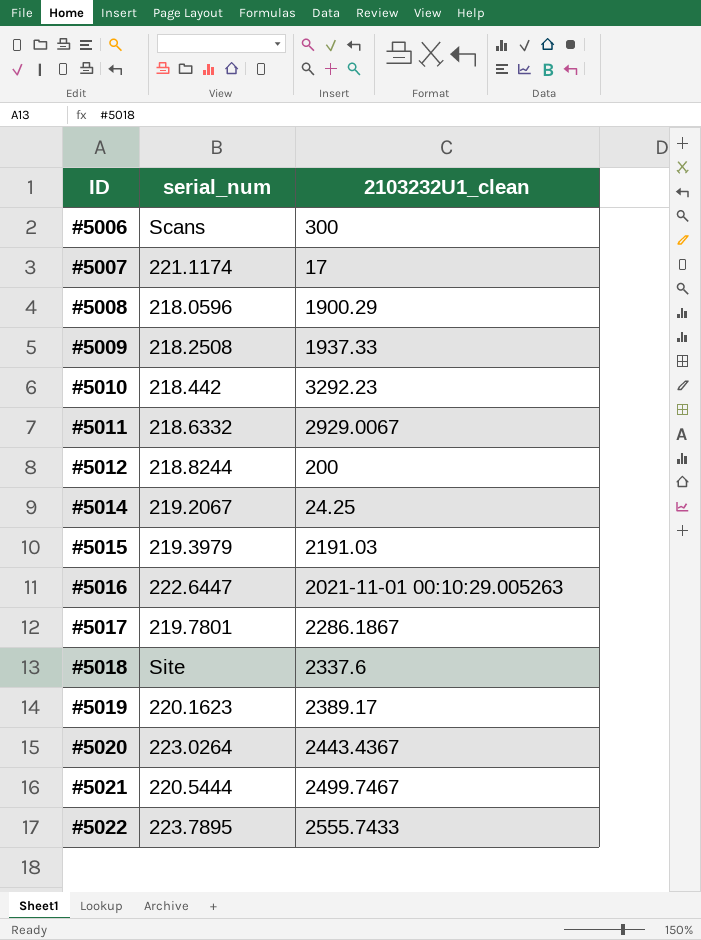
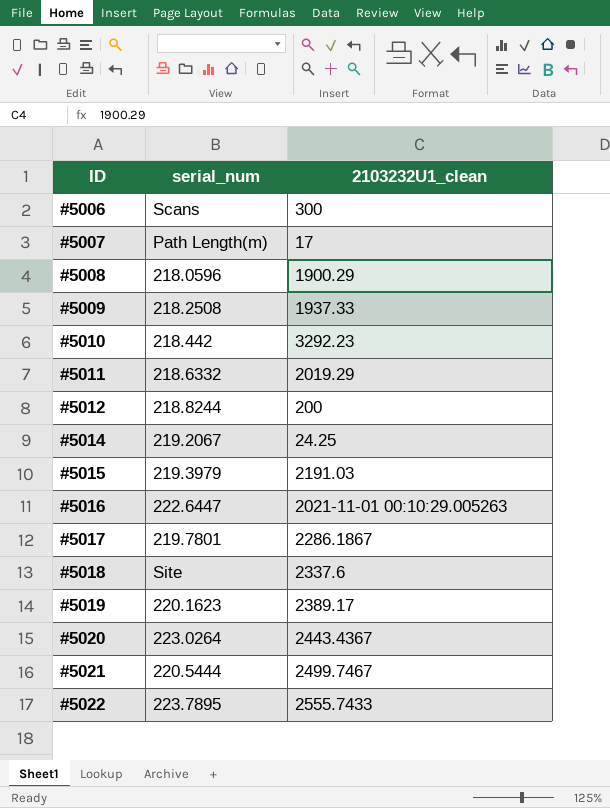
#5007 | serial_num: 221.1174 -> Path Length(m)
#5011 | 2103232U1_clean: 2929.0067 -> 2019.29

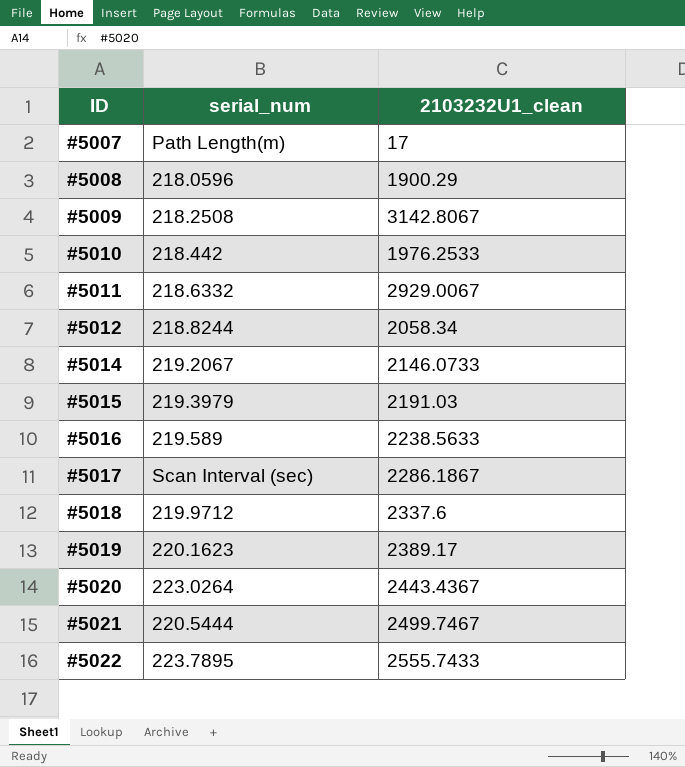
row #5006: Scans | 300 -> none
#5009 | 2103232U1_clean: 1937.33 -> 3142.8067
#5010 | 2103232U1_clean: 3292.23 -> 1976.2533
#5011 | 2103232U1_clean: 2019.29 -> 2929.0067
#5012 | 2103232U1_clean: 200 -> 2058.34
#5014 | 2103232U1_clean: 24.25 -> 2146.0733
#5016 | serial_num: 222.6447 -> 219.589
#5016 | 2103232U1_clean: 2021-11-01 00:10:29.005263 -> 2238.5633
#5017 | serial_num: 219.7801 -> Scan Interval (sec)
#5018 | serial_num: Site -> 219.9712

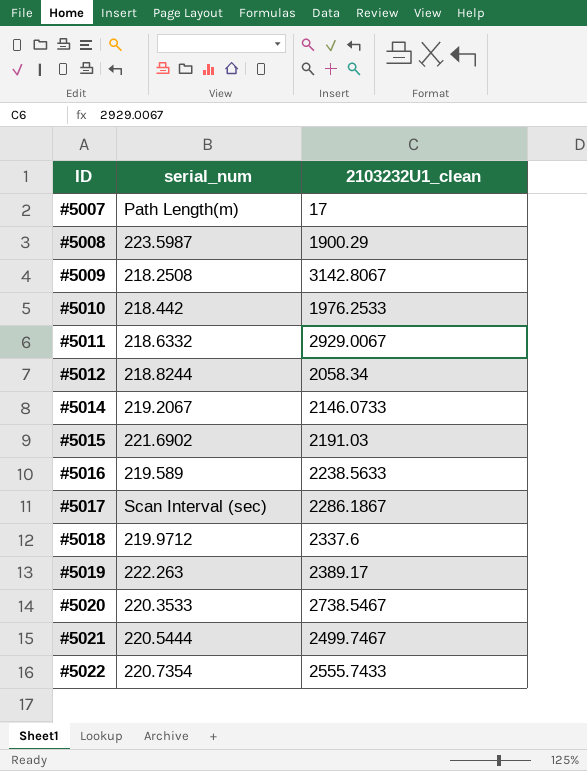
#5008 | serial_num: 218.0596 -> 223.5987
#5015 | serial_num: 219.3979 -> 221.6902
#5019 | serial_num: 220.1623 -> 222.263
#5020 | serial_num: 223.0264 -> 220.3533
#5020 | 2103232U1_clean: 2443.4367 -> 2738.5467
#5022 | serial_num: 223.7895 -> 220.7354

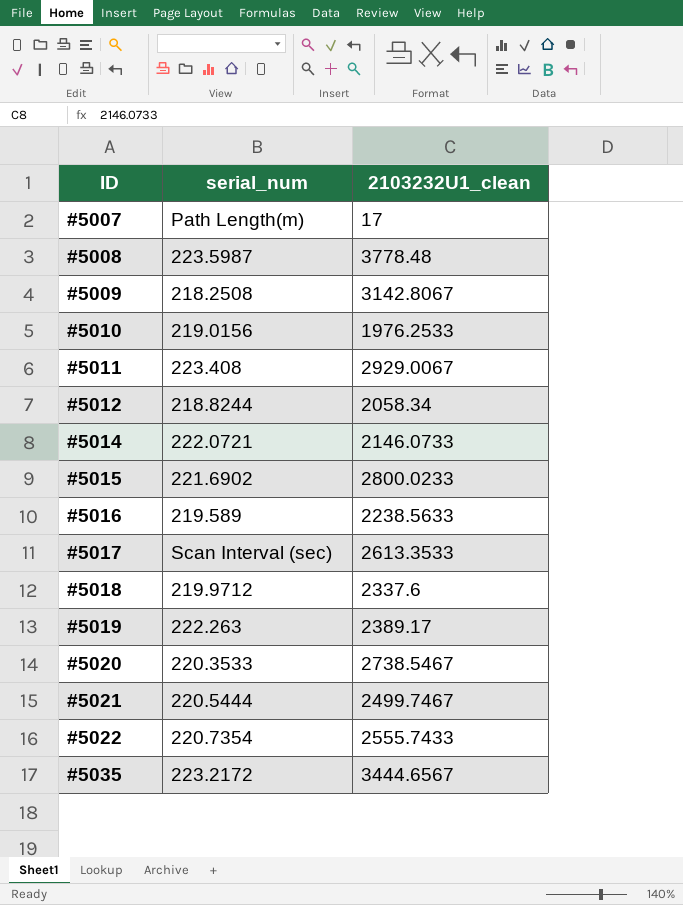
#5008 | 2103232U1_clean: 1900.29 -> 3778.48
#5010 | serial_num: 218.442 -> 219.0156
#5011 | serial_num: 218.6332 -> 223.408
#5014 | serial_num: 219.2067 -> 222.0721
#5015 | 2103232U1_clean: 2191.03 -> 2800.0233
#5017 | 2103232U1_clean: 2286.1867 -> 2613.3533
row #5035: none -> 223.2172 | 3444.6567

